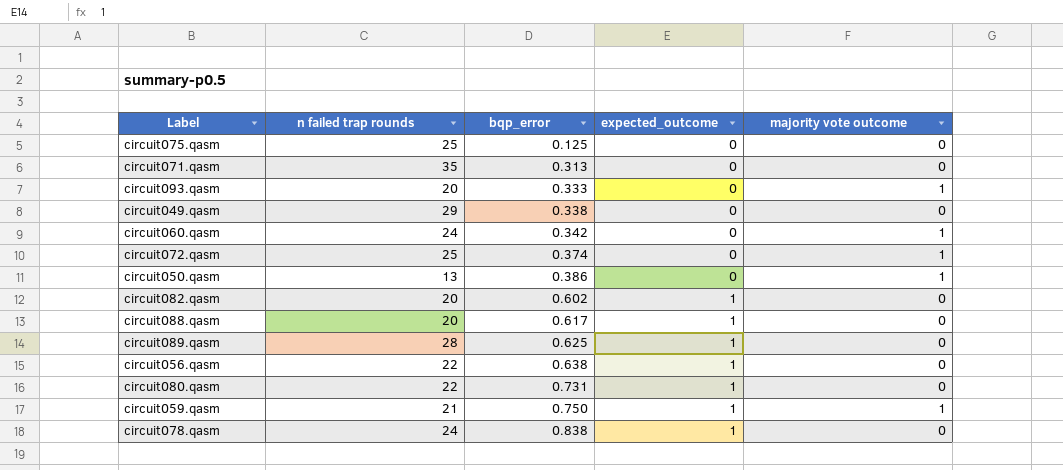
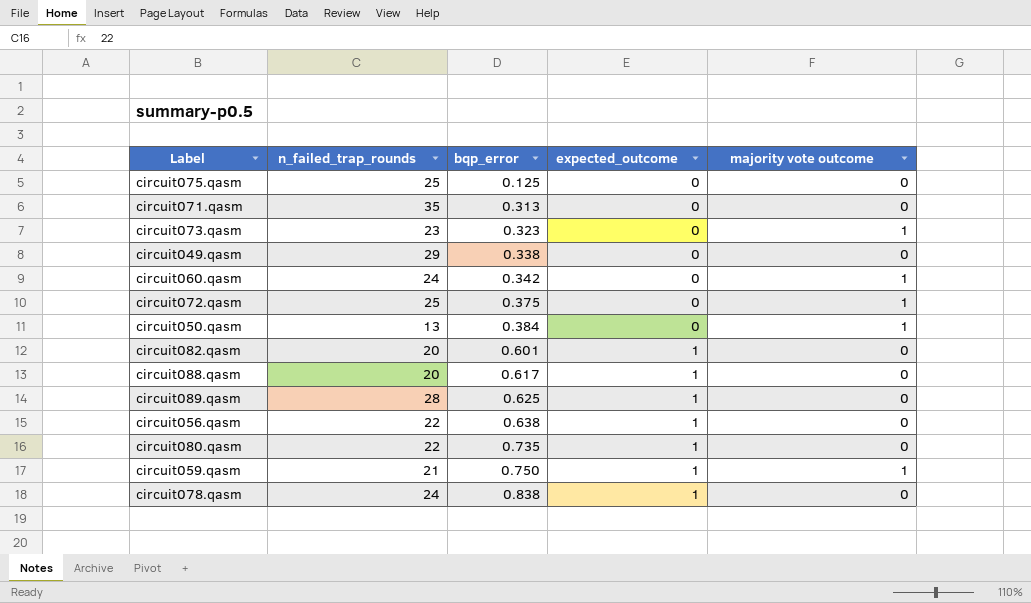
column name: n failed trap rounds -> n_failed_trap_rounds
row circuit093.qasm: 20 | 0.333 | 0 | 1 -> none
row circuit073.qasm: none -> 23 | 0.323 | 0 | 1
circuit072.qasm | bqp_error: 0.374 -> 0.375
circuit050.qasm | bqp_error: 0.386 -> 0.384
circuit082.qasm | bqp_error: 0.602 -> 0.601
circuit080.qasm | bqp_error: 0.731 -> 0.735

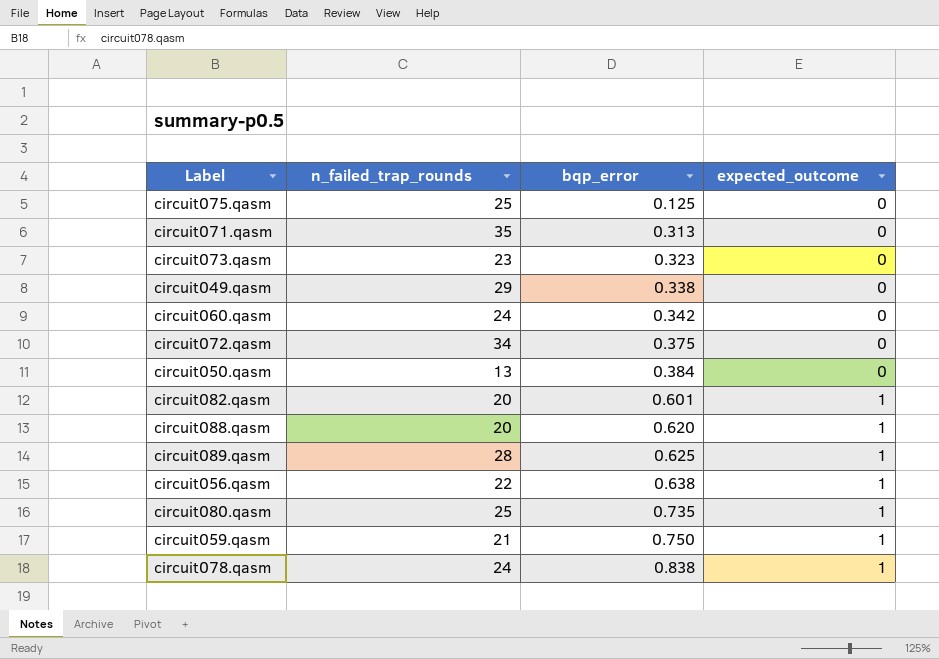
column majority vote outcome | position: 5 -> none
circuit072.qasm | n_failed_trap_rounds: 25 -> 34
circuit088.qasm | bqp_error: 0.617 -> 0.620
circuit080.qasm | n_failed_trap_rounds: 22 -> 25

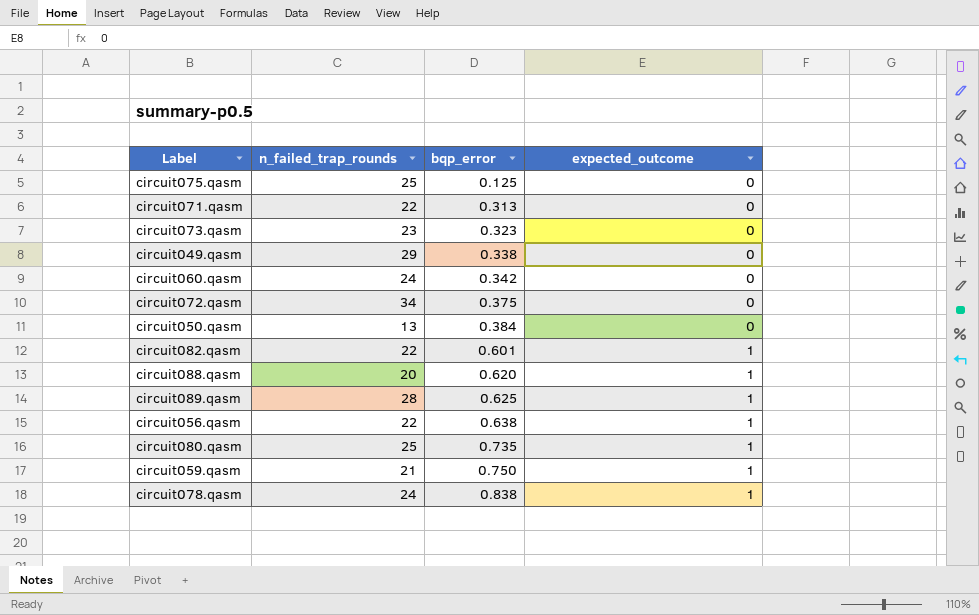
circuit071.qasm | n_failed_trap_rounds: 35 -> 22
circuit082.qasm | n_failed_trap_rounds: 20 -> 22

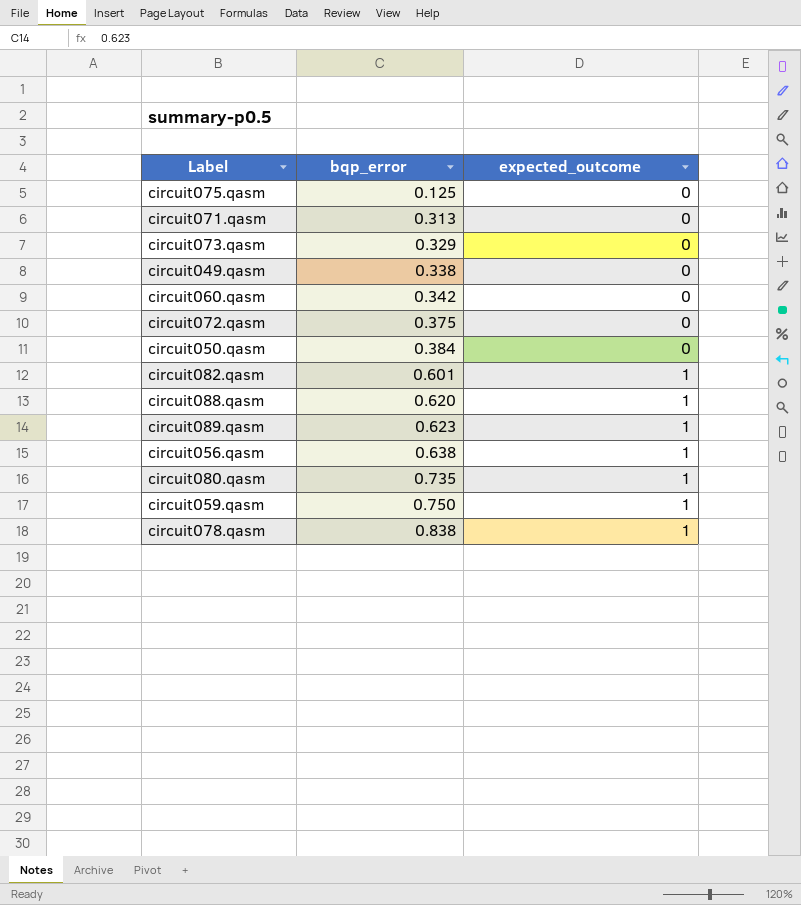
column n_failed_trap_rounds | position: 2 -> none
circuit073.qasm | bqp_error: 0.323 -> 0.329
circuit089.qasm | bqp_error: 0.625 -> 0.623

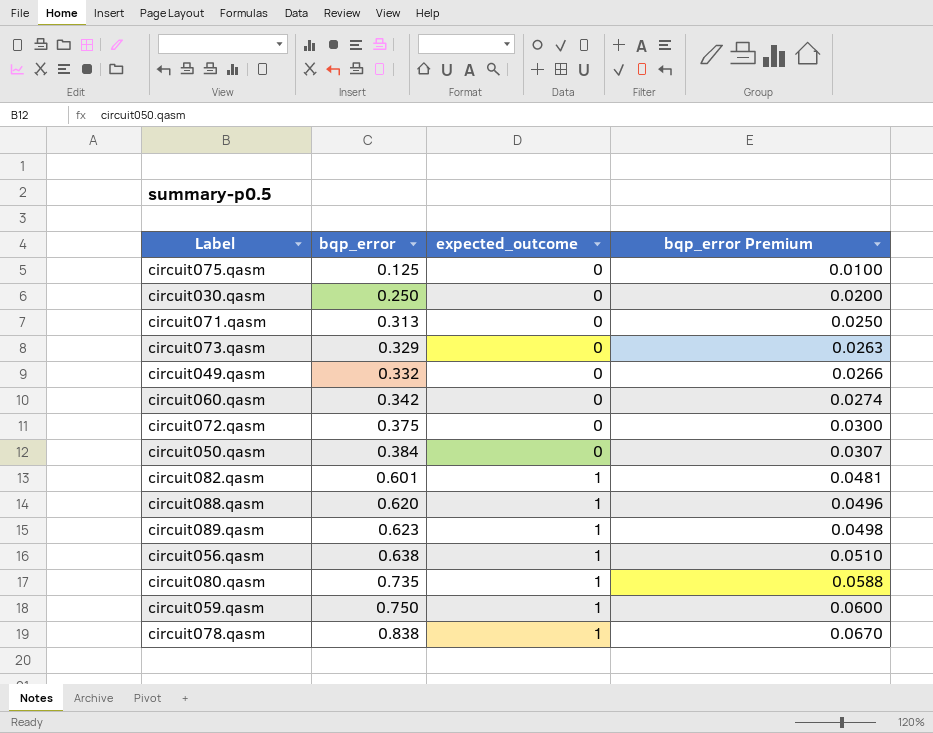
column bqp_error Premium | formula: none -> [bqp_error] * 0.08
row circuit030.qasm: none -> 0.250 | 0 | 0.0200
circuit049.qasm | bqp_error: 0.338 -> 0.332

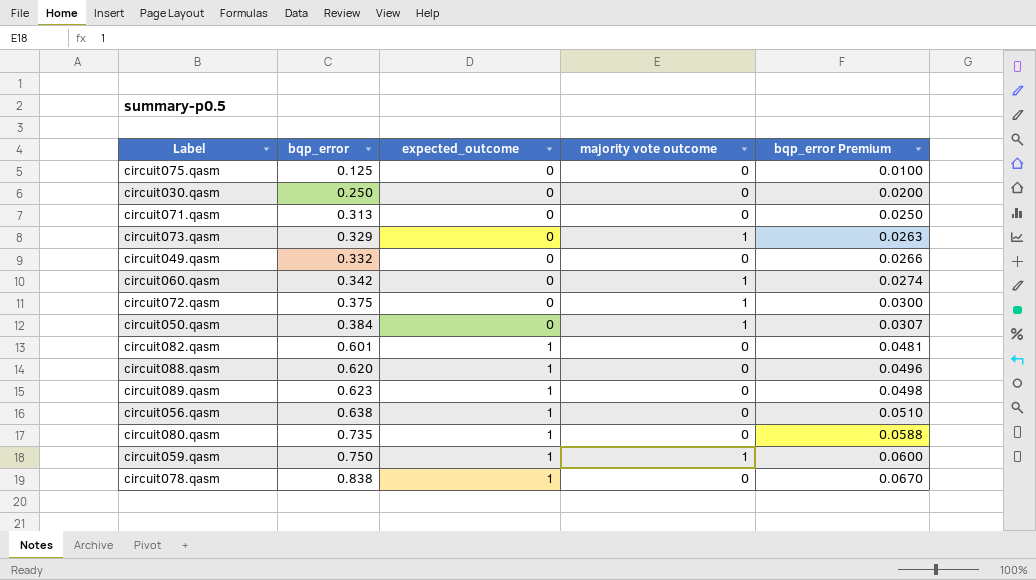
column majority vote outcome | position: none -> 4

